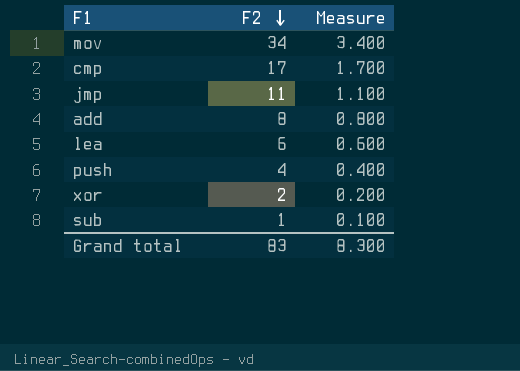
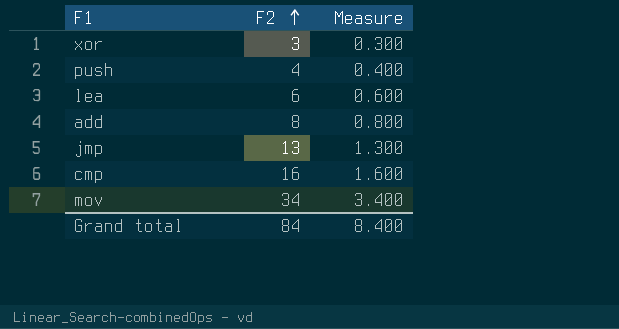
row order: F2 descending -> F2 ascending
row sub: 1 | 0.100 -> none
xor | F2: 2 -> 3
xor | Measure: 0.200 -> 0.300
jmp | F2: 11 -> 13
jmp | Measure: 1.100 -> 1.300
cmp | F2: 17 -> 16
cmp | Measure: 1.700 -> 1.600
Grand total | F2: 83 -> 84
Grand total | Measure: 8.300 -> 8.400

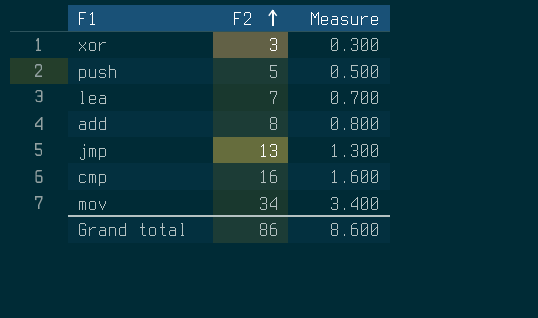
push | F2: 4 -> 5
push | Measure: 0.400 -> 0.500
lea | F2: 6 -> 7
lea | Measure: 0.600 -> 0.700
Grand total | F2: 84 -> 86
Grand total | Measure: 8.400 -> 8.600

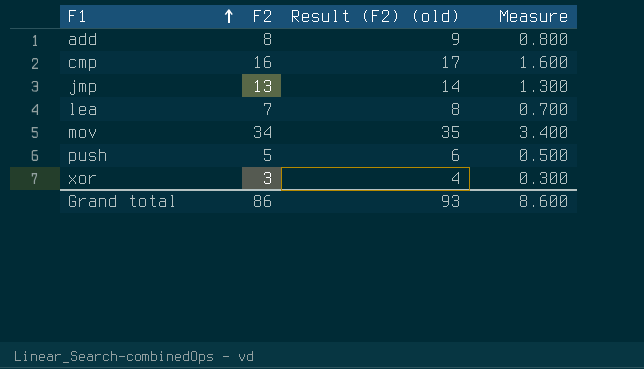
row order: F2 ascending -> F1 ascending
column Result (F2) (old) | formula: none -> [F2] + 1

